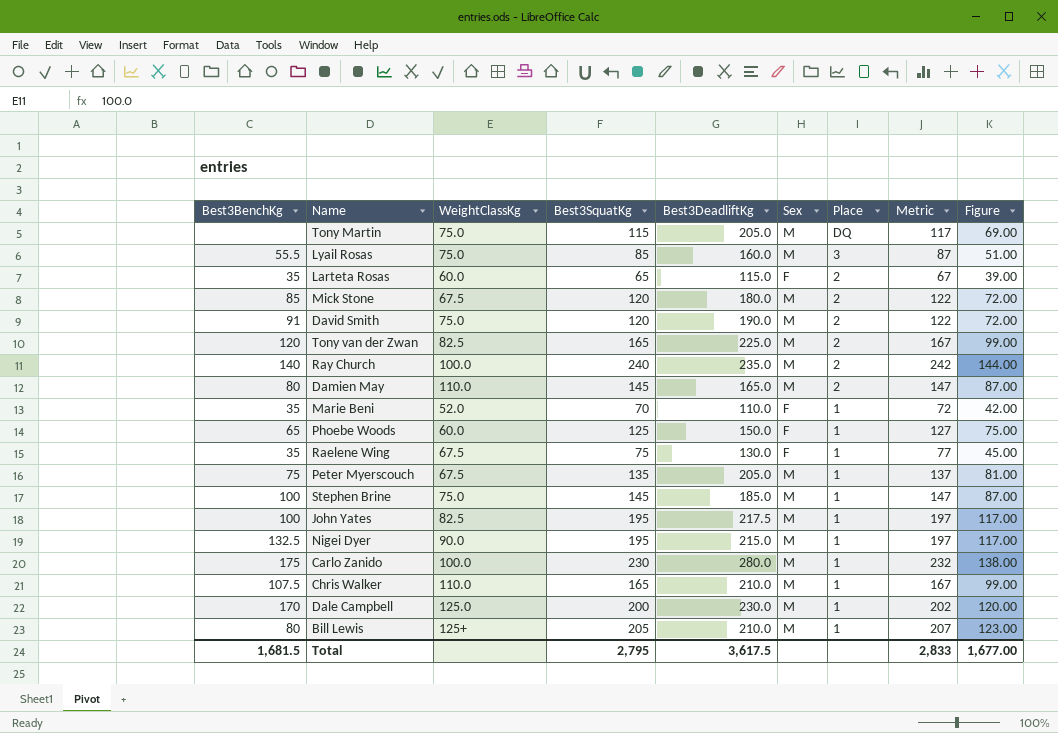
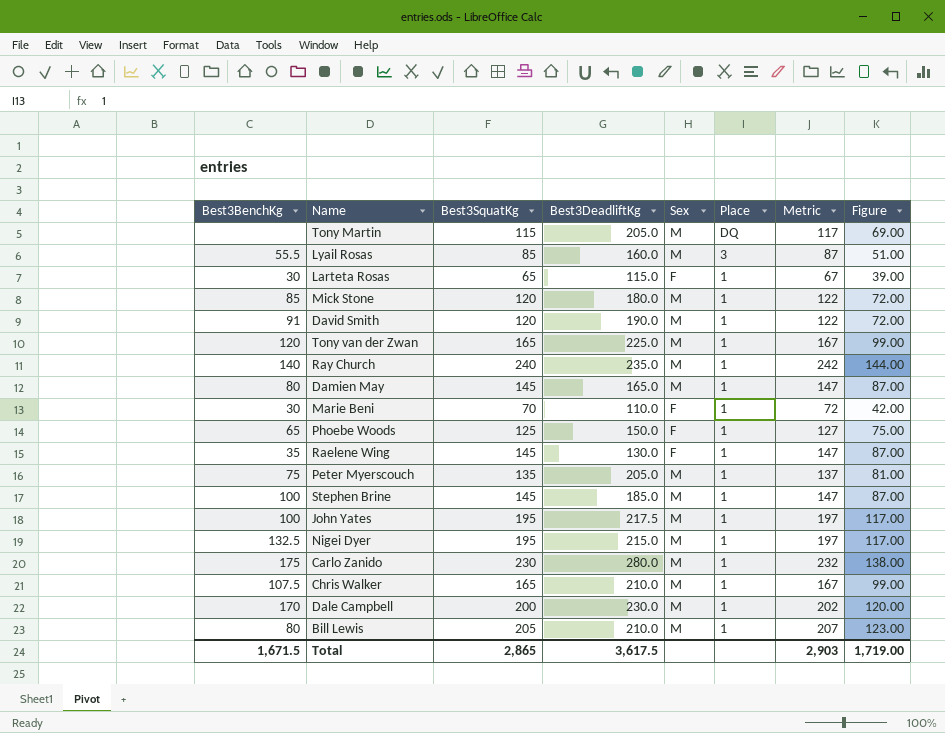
column WeightClassKg | position: 3 -> none
Larteta Rosas | Best3BenchKg: 35 -> 30
Larteta Rosas | Place: 2 -> 1
Mick Stone | Place: 2 -> 1
David Smith | Place: 2 -> 1
Tony van der Zwan | Place: 2 -> 1
Ray Church | Place: 2 -> 1
Damien May | Place: 2 -> 1
Marie Beni | Best3BenchKg: 35 -> 30
Raelene Wing | Best3SquatKg: 75 -> 145
Raelene Wing | Metric: 77 -> 147
Raelene Wing | Figure: 45.00 -> 87.00
Total | Best3BenchKg: 1,681.5 -> 1,671.5
Total | Best3SquatKg: 2,795 -> 2,865
Total | Metric: 2,833 -> 2,903
Total | Figure: 1,677.00 -> 1,719.00

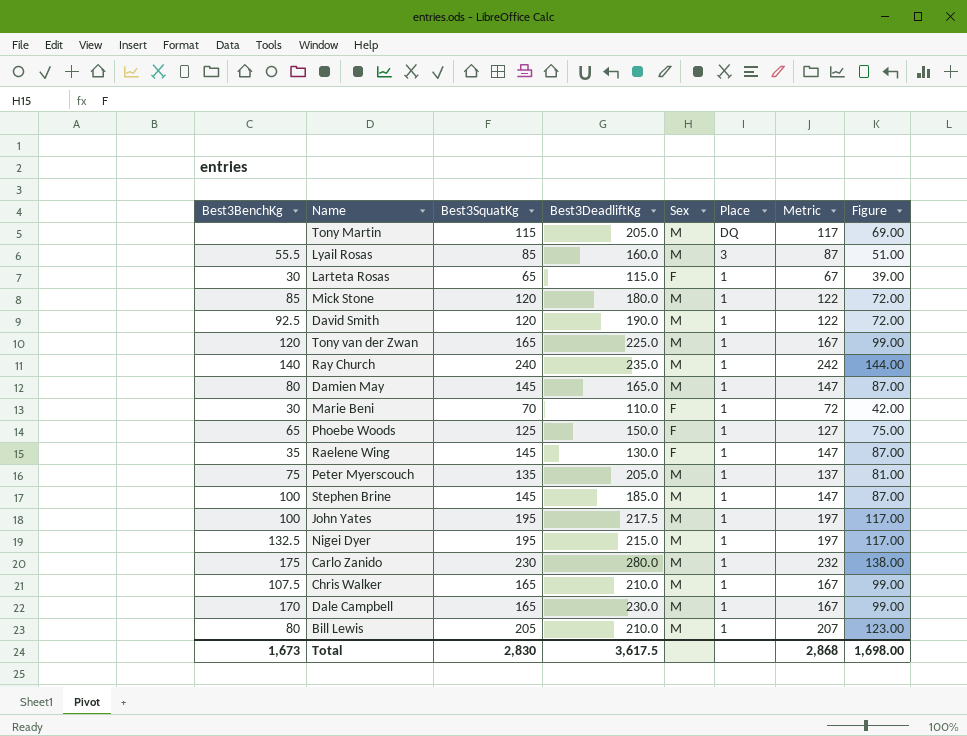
David Smith | Best3BenchKg: 91 -> 92.5
Dale Campbell | Best3SquatKg: 200 -> 165
Dale Campbell | Metric: 202 -> 167
Dale Campbell | Figure: 120.00 -> 99.00
Total | Best3BenchKg: 1,671.5 -> 1,673
Total | Best3SquatKg: 2,865 -> 2,830
Total | Metric: 2,903 -> 2,868
Total | Figure: 1,719.00 -> 1,698.00

